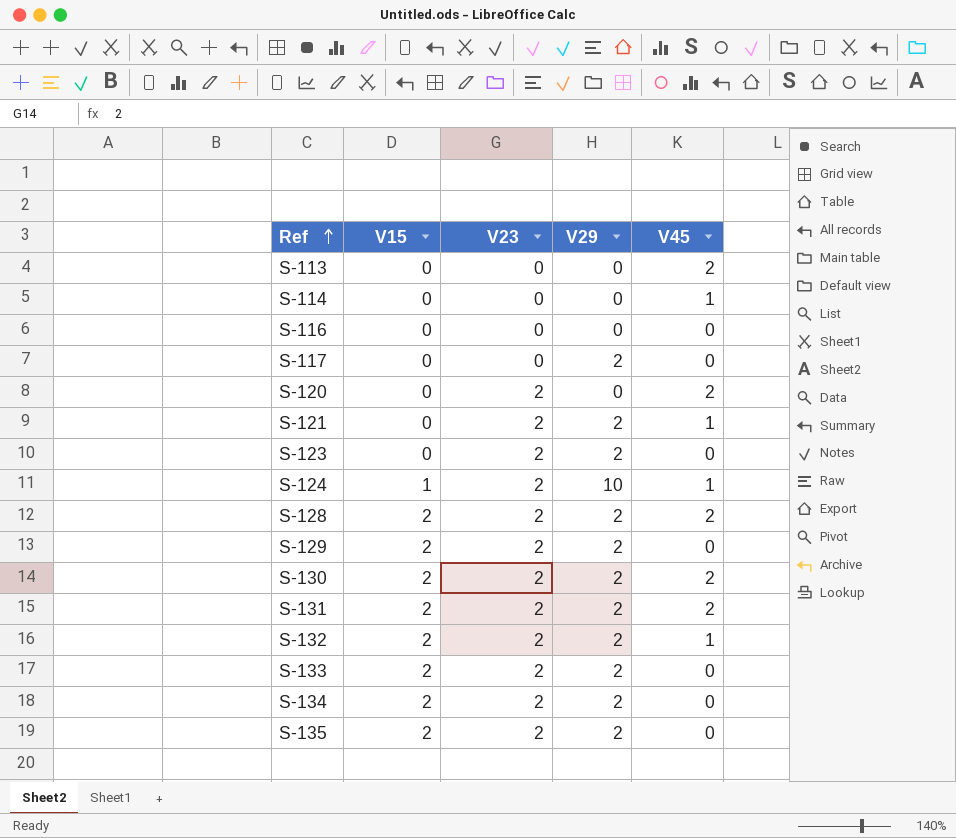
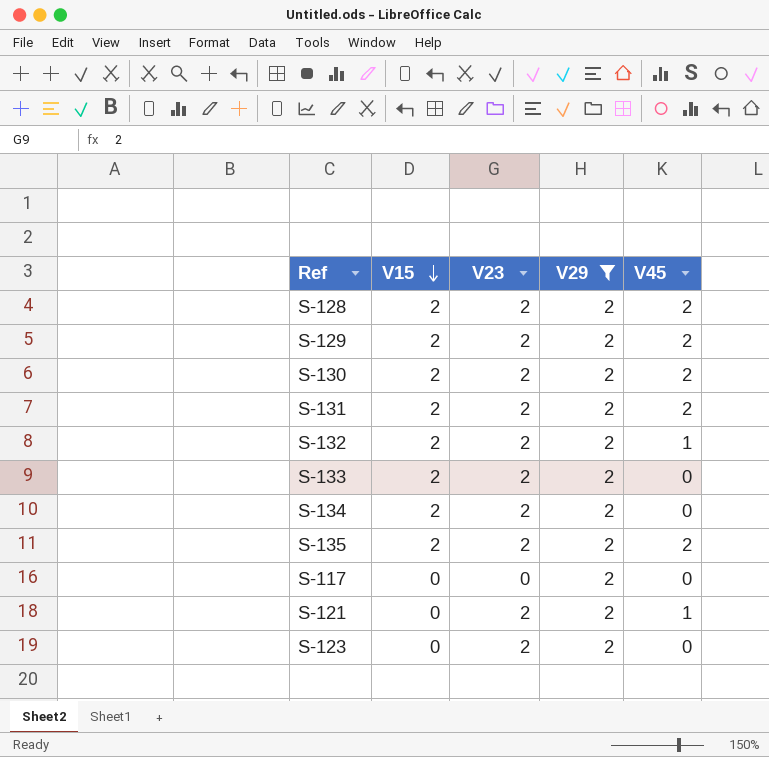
filter: none -> V29 = 2
row order: Ref ascending -> V15 descending
S-129 | V45: 0 -> 2
S-135 | V45: 0 -> 2

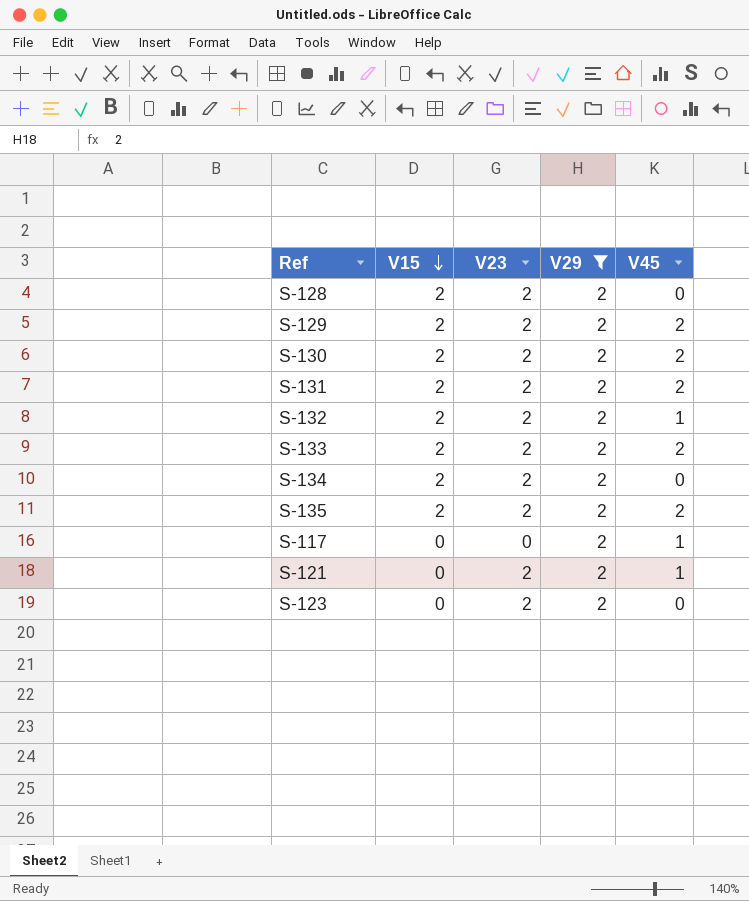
S-128 | V45: 2 -> 0
S-133 | V45: 0 -> 2
S-117 | V45: 0 -> 1

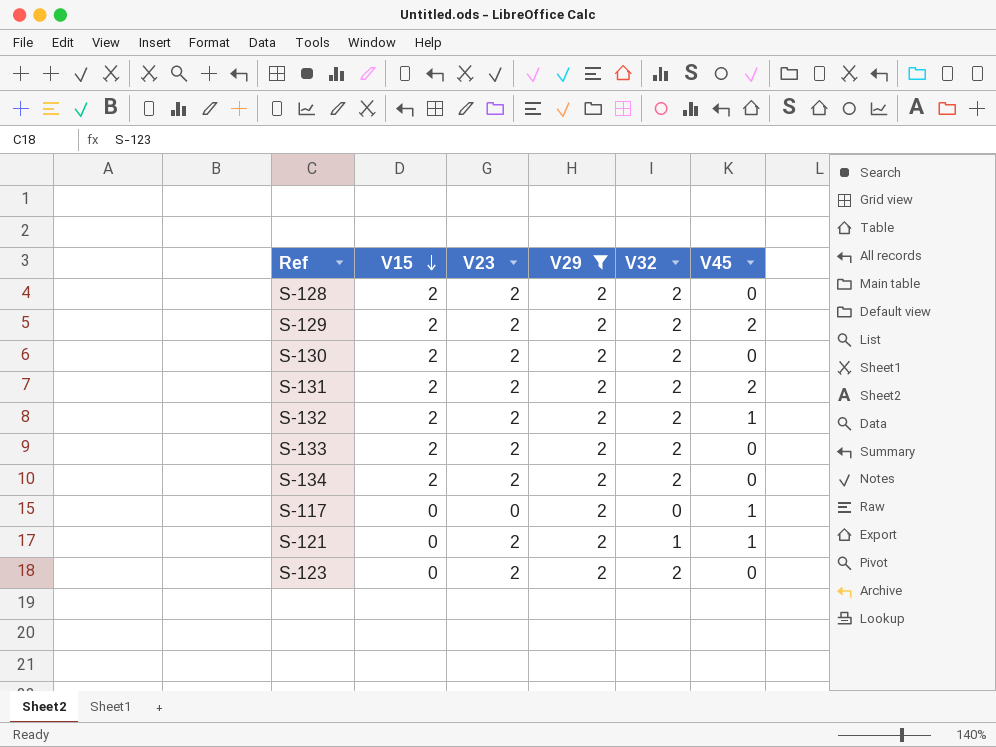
column V32 | position: none -> 5
row S-135: 2 | 2 | 2 | 2 -> none
S-130 | V45: 2 -> 0
S-133 | V45: 2 -> 0

